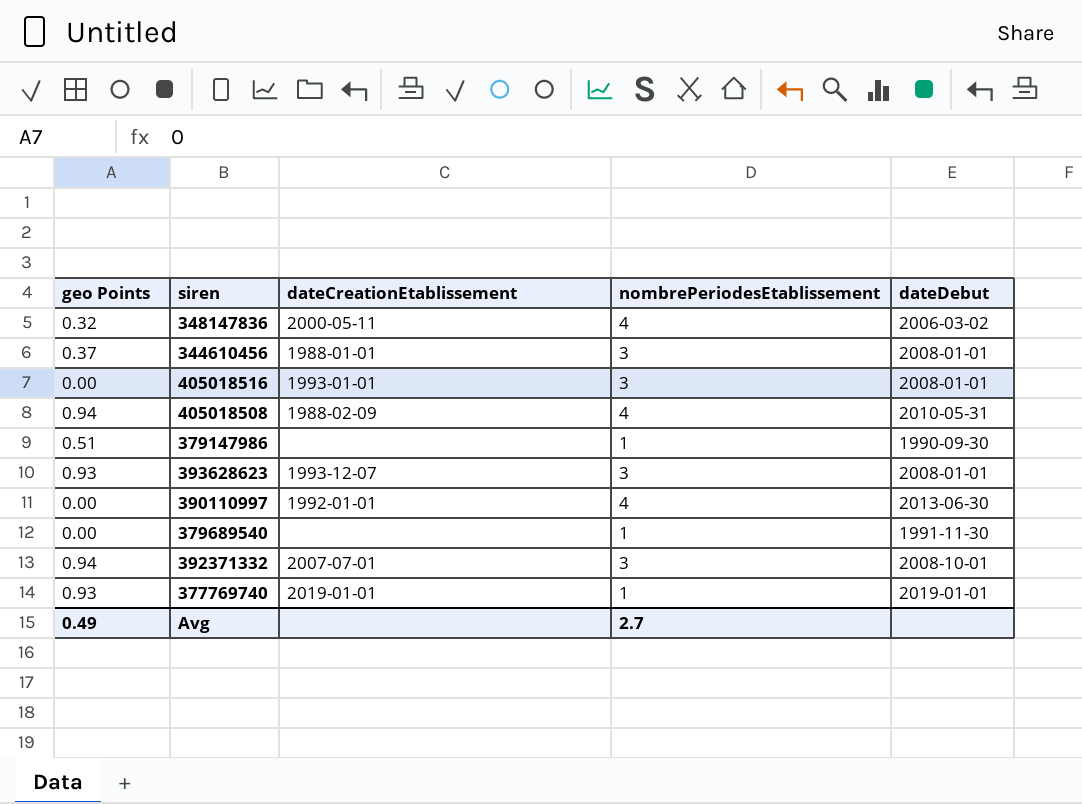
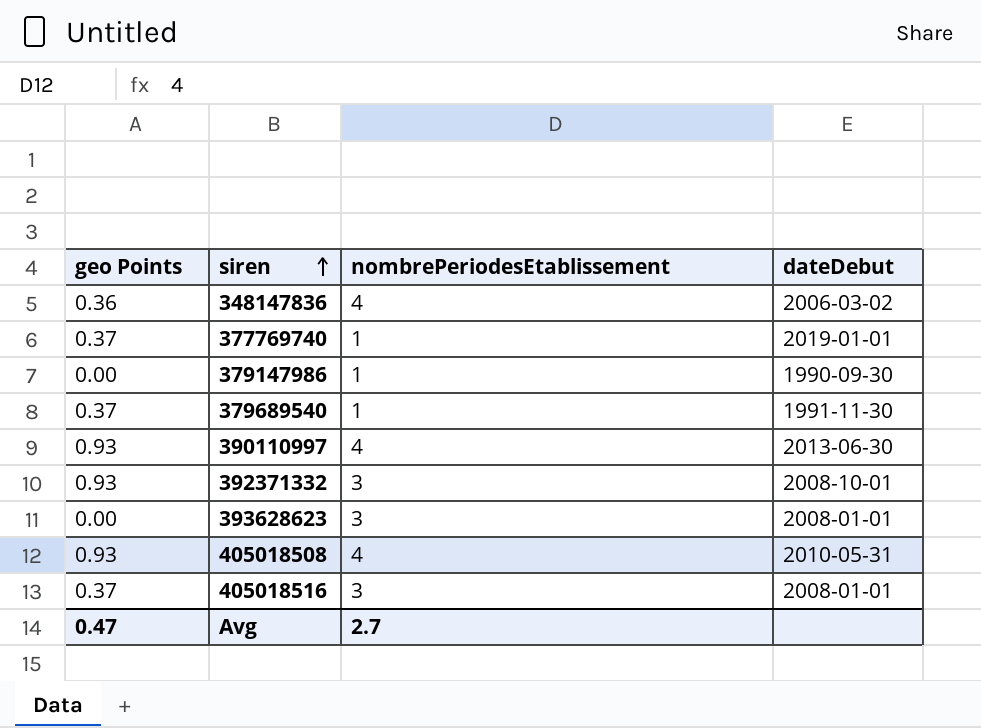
row order: none -> siren ascending
column dateCreationEtablissement | position: 3 -> none
row 344610456: 0.37 | 1988-01-01 | 3 | 2008-01-01 -> none
348147836 | geo Points: 0.32 -> 0.36
377769740 | geo Points: 0.93 -> 0.37
379147986 | geo Points: 0.51 -> 0.00
379689540 | geo Points: 0.00 -> 0.37
390110997 | geo Points: 0.00 -> 0.93
392371332 | geo Points: 0.94 -> 0.93
393628623 | geo Points: 0.93 -> 0.00
405018508 | geo Points: 0.94 -> 0.93
405018516 | geo Points: 0.00 -> 0.37
Avg | geo Points: 0.49 -> 0.47

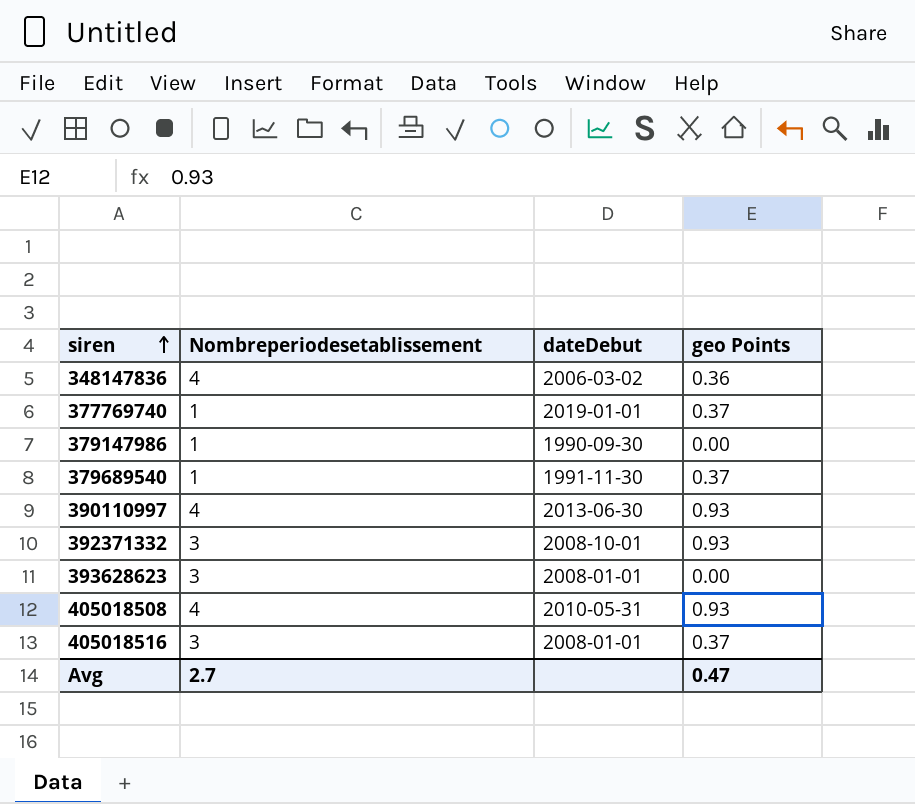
column name: nombrePeriodesEtablissement -> Nombreperiodesetablissement
column geo Points | position: 1 -> 4

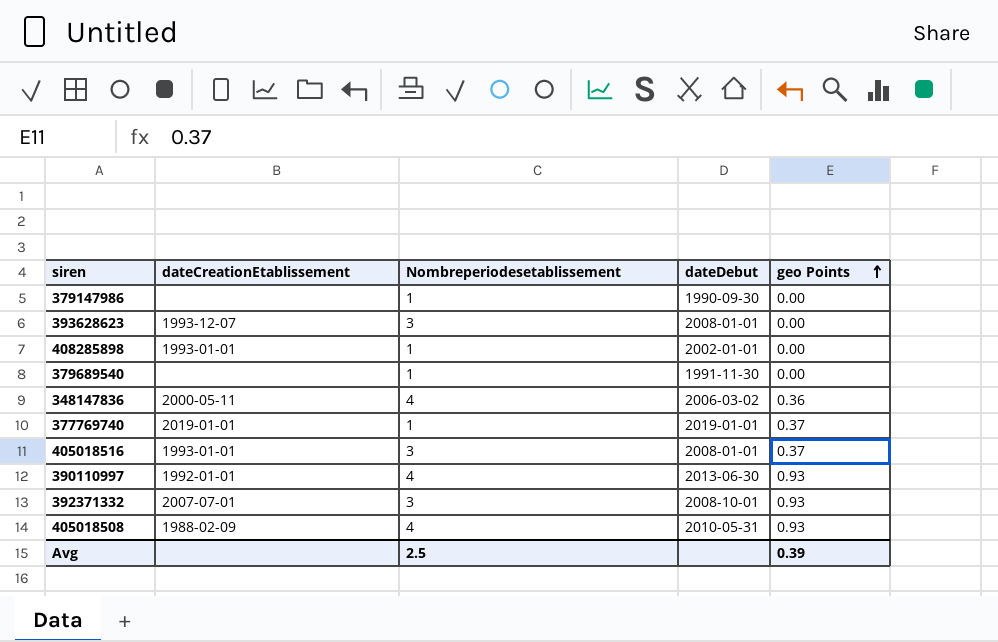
row order: siren ascending -> geo Points ascending
column dateCreationEtablissement | position: none -> 2
row 408285898: none -> 1993-01-01 | 1 | 2002-01-01 | 0.00
379689540 | geo Points: 0.37 -> 0.00
Avg | Nombreperiodesetablissement: 2.7 -> 2.5
Avg | geo Points: 0.47 -> 0.39

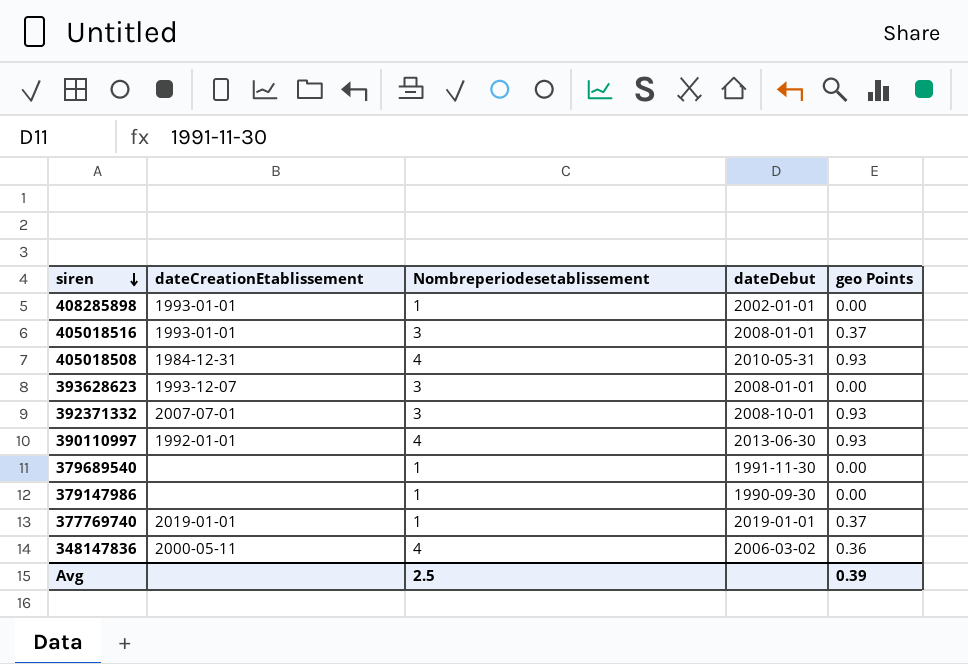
row order: geo Points ascending -> siren descending
405018508 | dateCreationEtablissement: 1988-02-09 -> 1984-12-31

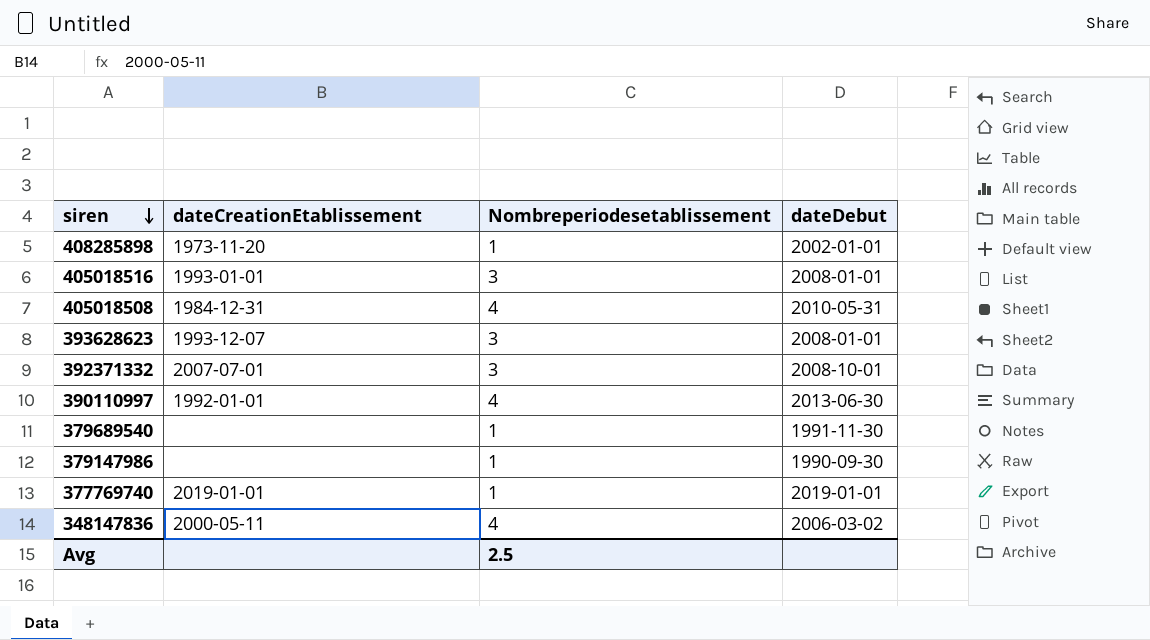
column geo Points | position: 5 -> none
408285898 | dateCreationEtablissement: 1993-01-01 -> 1973-11-20

